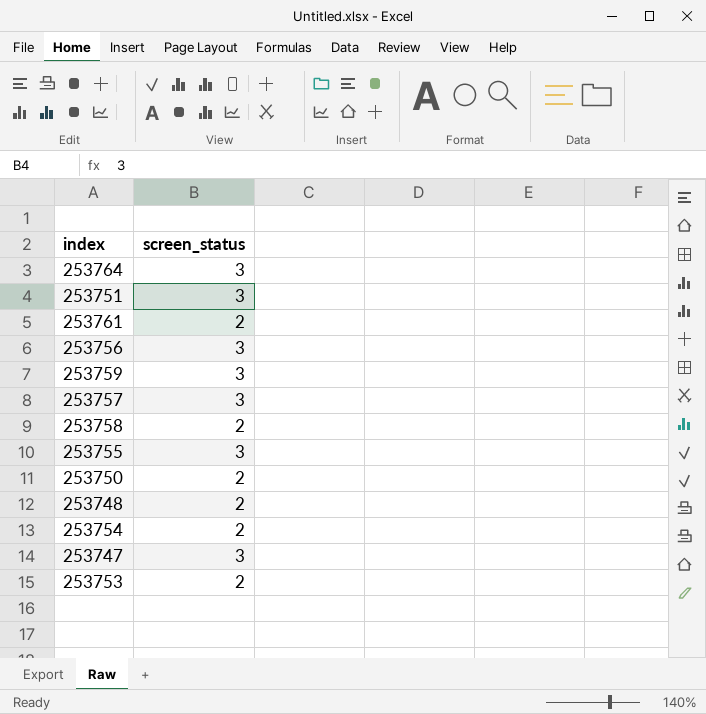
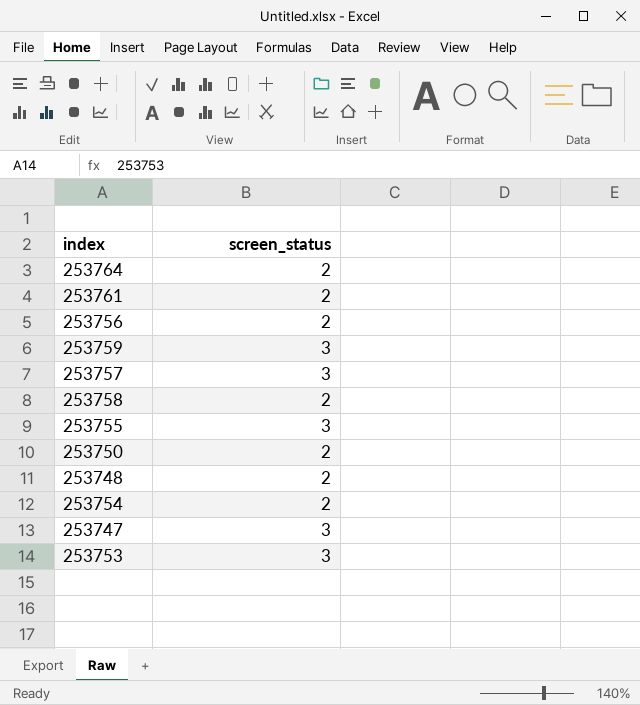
row 253751: 3 -> none
253764 | screen_status: 3 -> 2
253756 | screen_status: 3 -> 2
253753 | screen_status: 2 -> 3

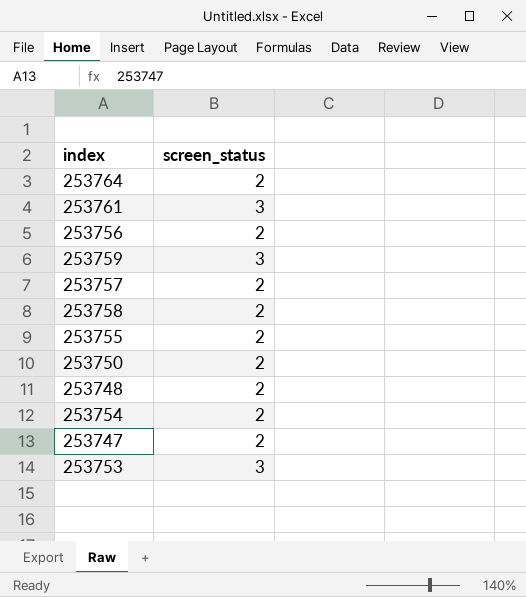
253761 | screen_status: 2 -> 3
253757 | screen_status: 3 -> 2
253755 | screen_status: 3 -> 2
253747 | screen_status: 3 -> 2

